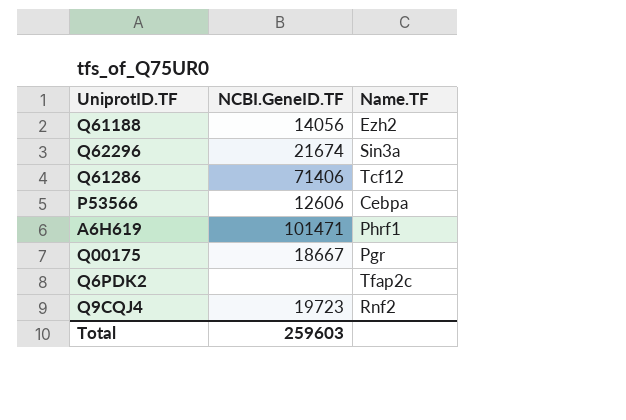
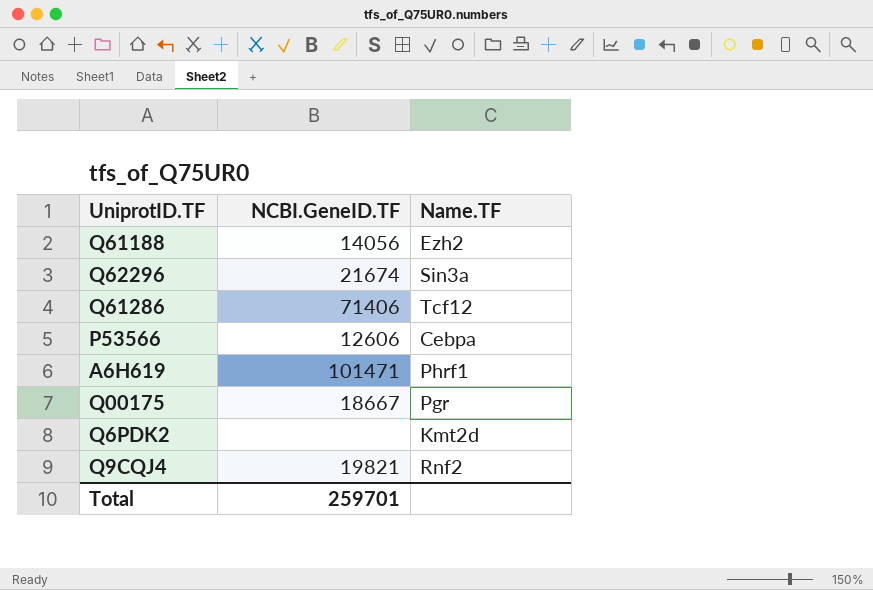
Q6PDK2 | Name.TF: Tfap2c -> Kmt2d
Q9CQJ4 | NCBI.GeneID.TF: 19723 -> 19821
Total | NCBI.GeneID.TF: 259603 -> 259701

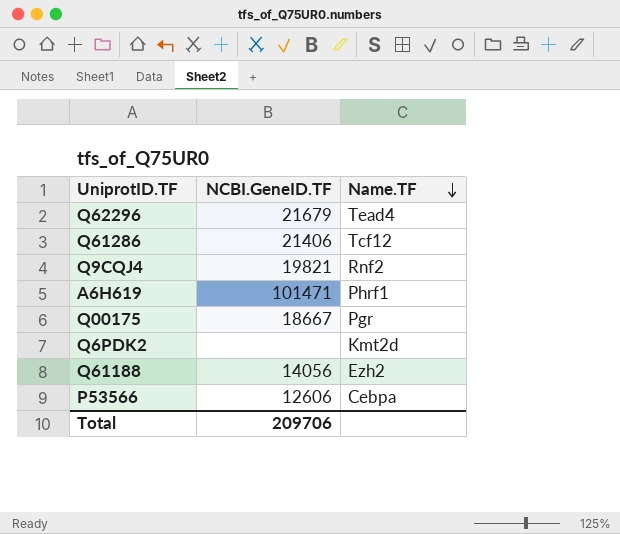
row order: none -> Name.TF descending
Q62296 | NCBI.GeneID.TF: 21674 -> 21679
Q62296 | Name.TF: Sin3a -> Tead4
Q61286 | NCBI.GeneID.TF: 71406 -> 21406
Total | NCBI.GeneID.TF: 259701 -> 209706

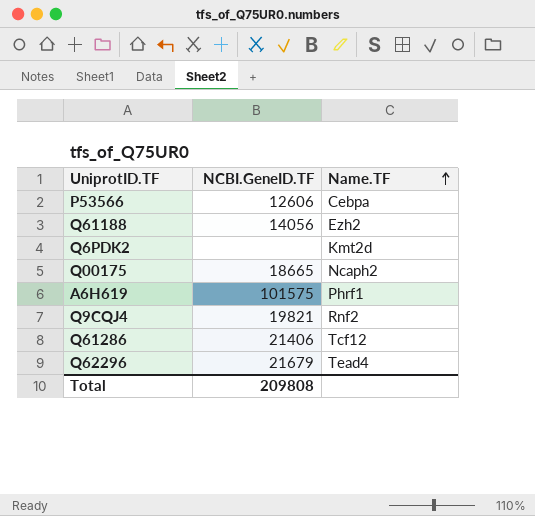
row order: Name.TF descending -> Name.TF ascending
Q00175 | NCBI.GeneID.TF: 18667 -> 18665
Q00175 | Name.TF: Pgr -> Ncaph2
A6H619 | NCBI.GeneID.TF: 101471 -> 101575
Total | NCBI.GeneID.TF: 209706 -> 209808

